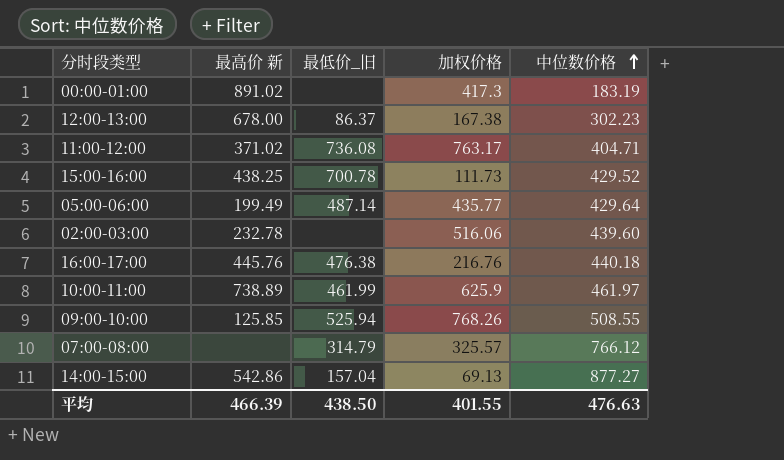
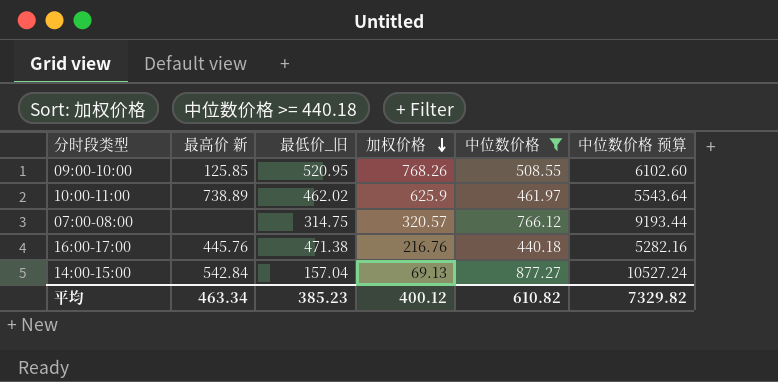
filter: none -> 中位数价格 >= 440.18
row order: 中位数价格 ascending -> 加权价格 descending
column 中位数价格 预算 | formula: none -> [中位数价格] * 12
09:00-10:00 | 最低价_旧: 525.94 -> 520.95
10:00-11:00 | 最低价_旧: 461.99 -> 462.02
07:00-08:00 | 最低价_旧: 314.79 -> 314.75
07:00-08:00 | 加权价格: 325.57 -> 320.57
16:00-17:00 | 最低价_旧: 476.38 -> 471.38
14:00-15:00 | 最高价 新: 542.86 -> 542.84
平均 | 最高价 新: 466.39 -> 463.34
平均 | 最低价_旧: 438.50 -> 385.23
平均 | 加权价格: 401.55 -> 400.12
平均 | 中位数价格: 476.63 -> 610.82

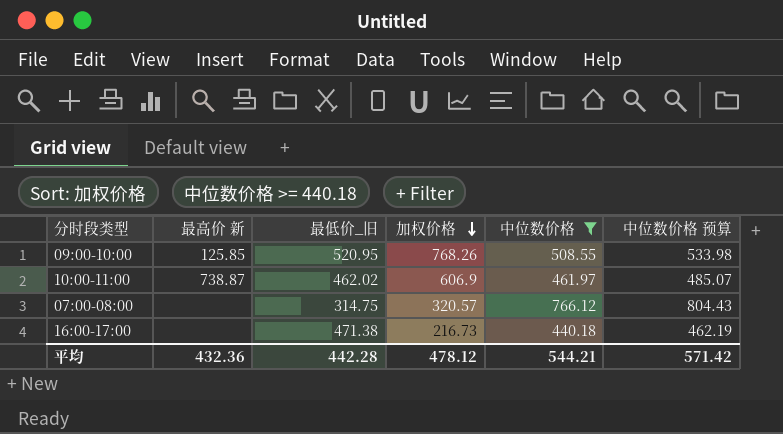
column 中位数价格 预算 | formula: [中位数价格] * 12 -> [中位数价格] * 1.05
row 14:00-15:00: 542.84 | 157.04 | 69.13 | 877.27 | 10527.24 -> none
10:00-11:00 | 最高价 新: 738.89 -> 738.87
10:00-11:00 | 加权价格: 625.9 -> 606.9
16:00-17:00 | 最高价 新: 445.76 -> none
16:00-17:00 | 加权价格: 216.76 -> 216.73
平均 | 最高价 新: 463.34 -> 432.36
平均 | 最低价_旧: 385.23 -> 442.28
平均 | 加权价格: 400.12 -> 478.12
平均 | 中位数价格: 610.82 -> 544.21
平均 | 中位数价格 预算: 7329.82 -> 571.42

